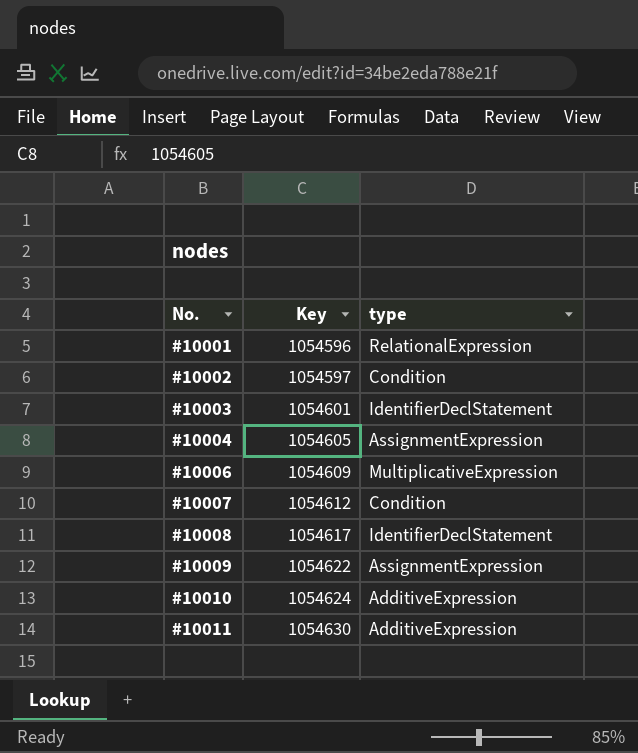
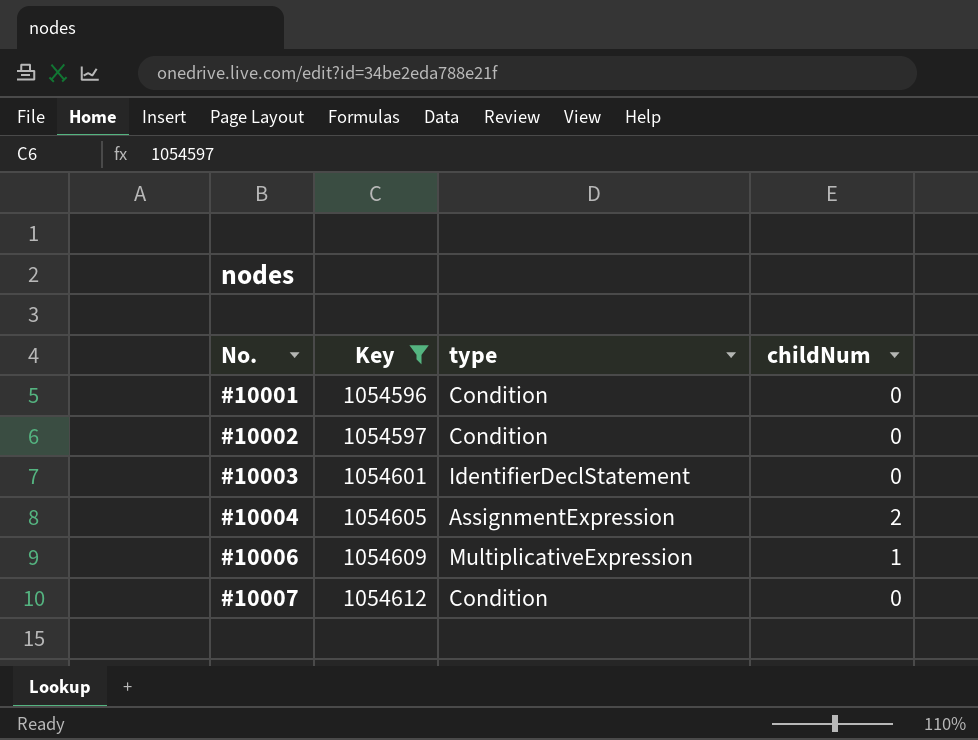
filter: none -> Key <= 1054612
column childNum | position: none -> 4
#10001 | type: RelationalExpression -> Condition

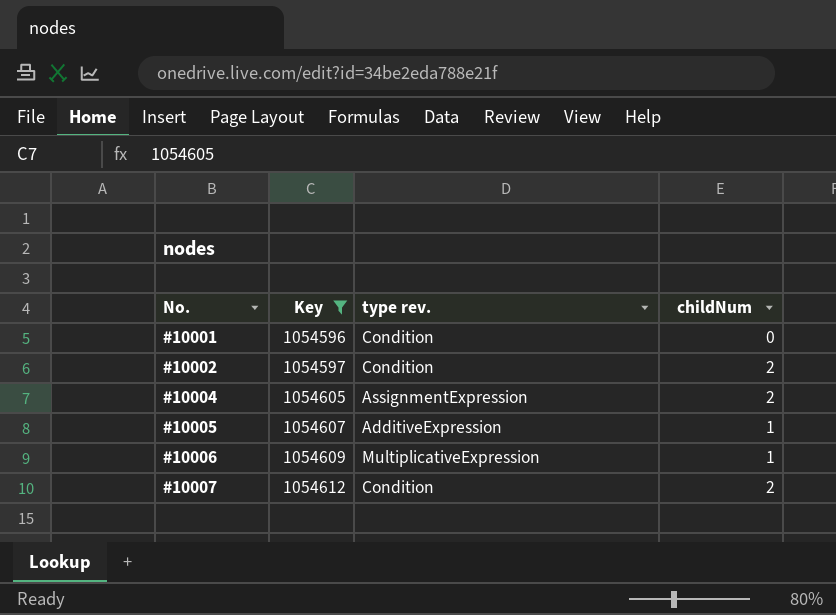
column name: type -> type rev.
row #10003: 1054601 | IdentifierDeclStatement | 0 -> none
#10002 | childNum: 0 -> 2
row #10005: none -> 1054607 | AdditiveExpression | 1
#10007 | childNum: 0 -> 2

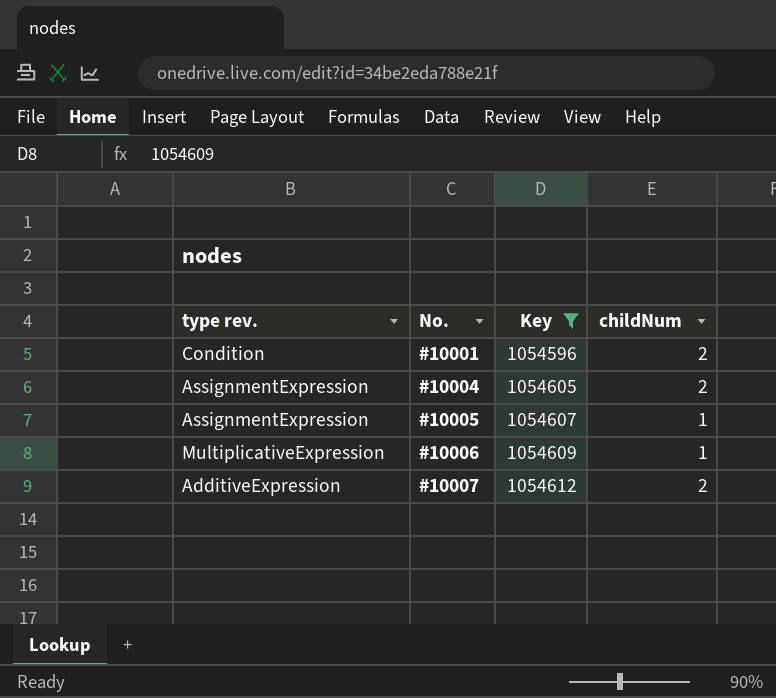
column type rev. | position: 3 -> 1
row #10002: 1054597 | Condition | 2 -> none
#10001 | childNum: 0 -> 2
#10005 | type rev.: AdditiveExpression -> AssignmentExpression
#10007 | type rev.: Condition -> AdditiveExpression

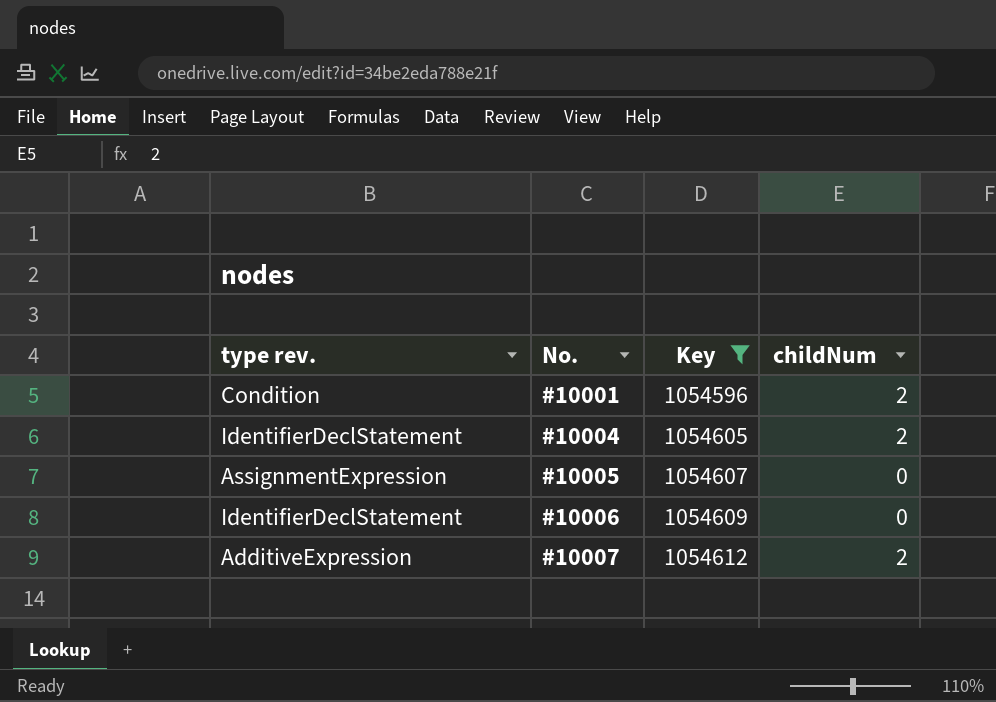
#10004 | type rev.: AssignmentExpression -> IdentifierDeclStatement
#10005 | childNum: 1 -> 0
#10006 | type rev.: MultiplicativeExpression -> IdentifierDeclStatement
#10006 | childNum: 1 -> 0

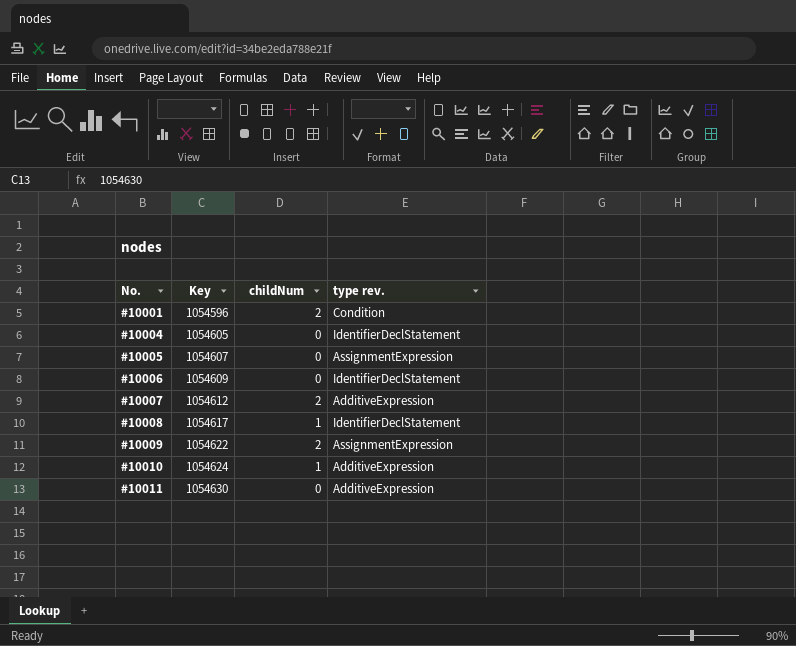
filter: Key <= 1054612 -> none
column type rev. | position: 1 -> 4
#10004 | childNum: 2 -> 0

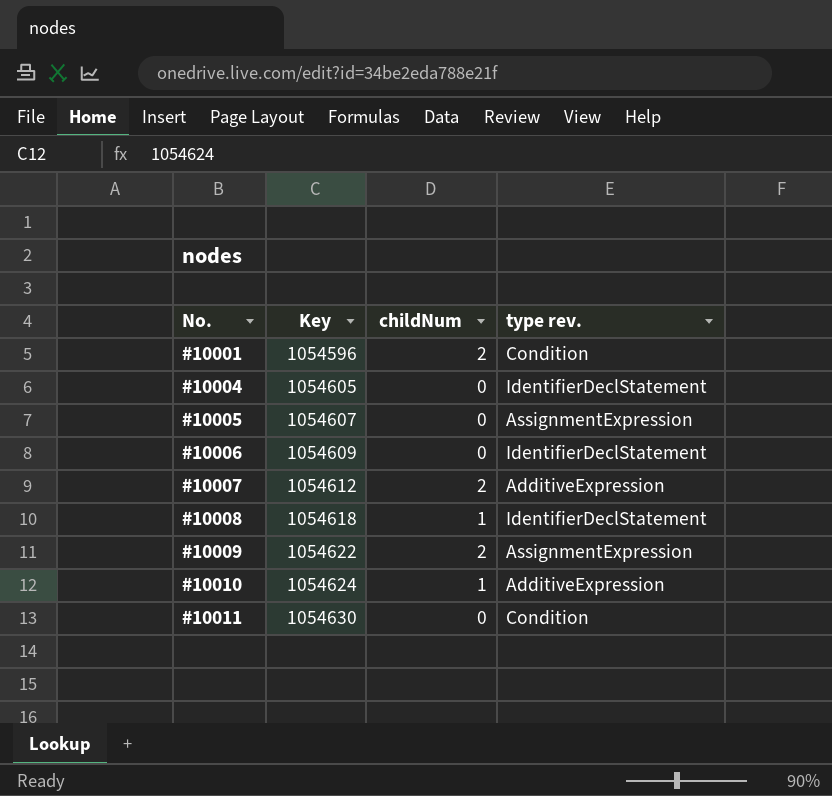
#10008 | Key: 1054617 -> 1054618
#10011 | type rev.: AdditiveExpression -> Condition

